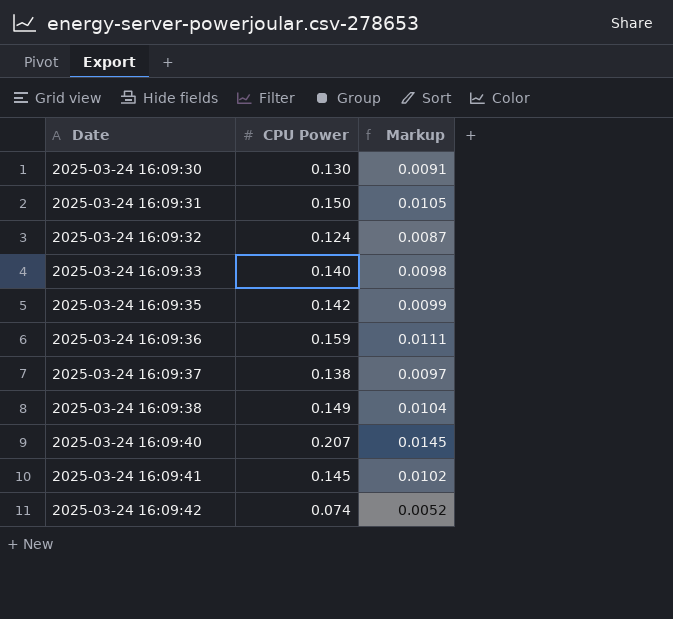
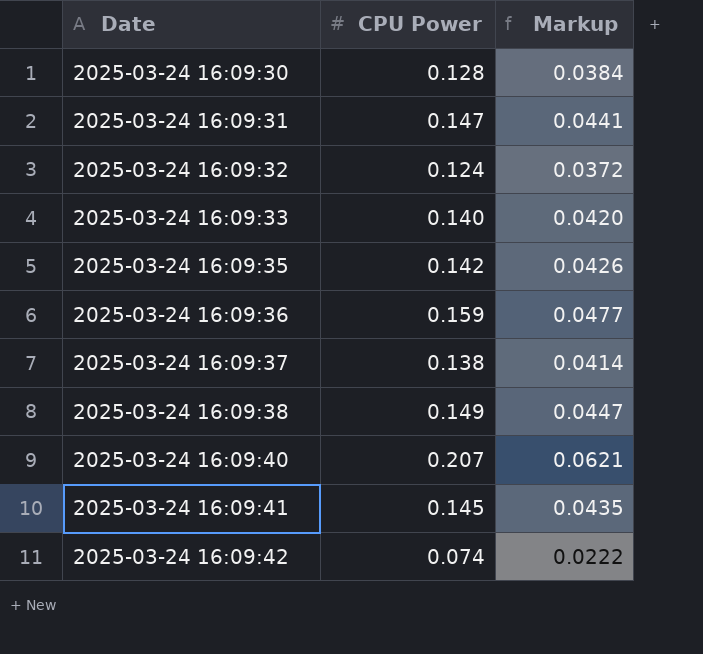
column Markup | formula: [CPU Power] * 0.07 -> [CPU Power] * 0.3
2025-03-24 16:09:30 | CPU Power: 0.130 -> 0.128
2025-03-24 16:09:31 | CPU Power: 0.150 -> 0.147

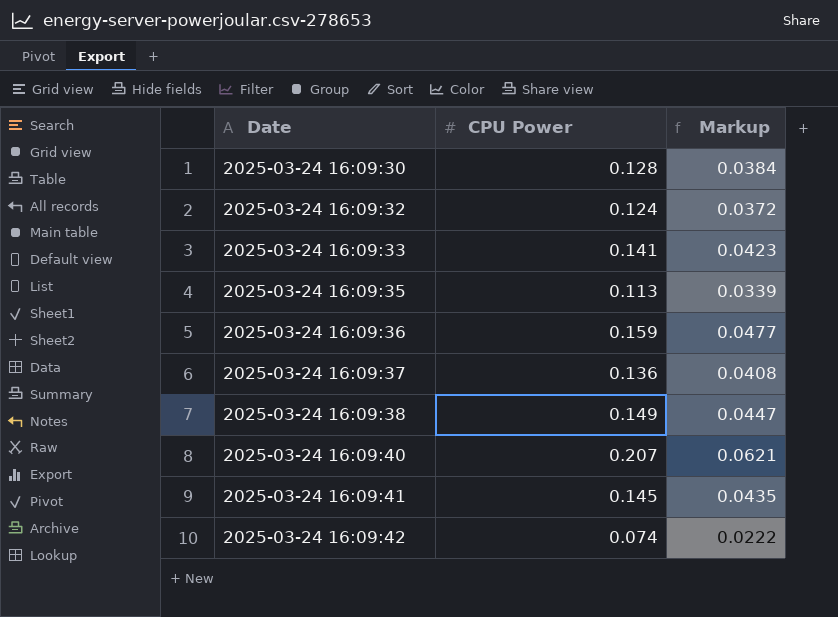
row 2025-03-24 16:09:31: 0.147 | 0.0441 -> none
2025-03-24 16:09:33 | CPU Power: 0.140 -> 0.141
2025-03-24 16:09:33 | Markup: 0.0420 -> 0.0423
2025-03-24 16:09:35 | CPU Power: 0.142 -> 0.113
2025-03-24 16:09:35 | Markup: 0.0426 -> 0.0339
2025-03-24 16:09:37 | CPU Power: 0.138 -> 0.136
2025-03-24 16:09:37 | Markup: 0.0414 -> 0.0408

